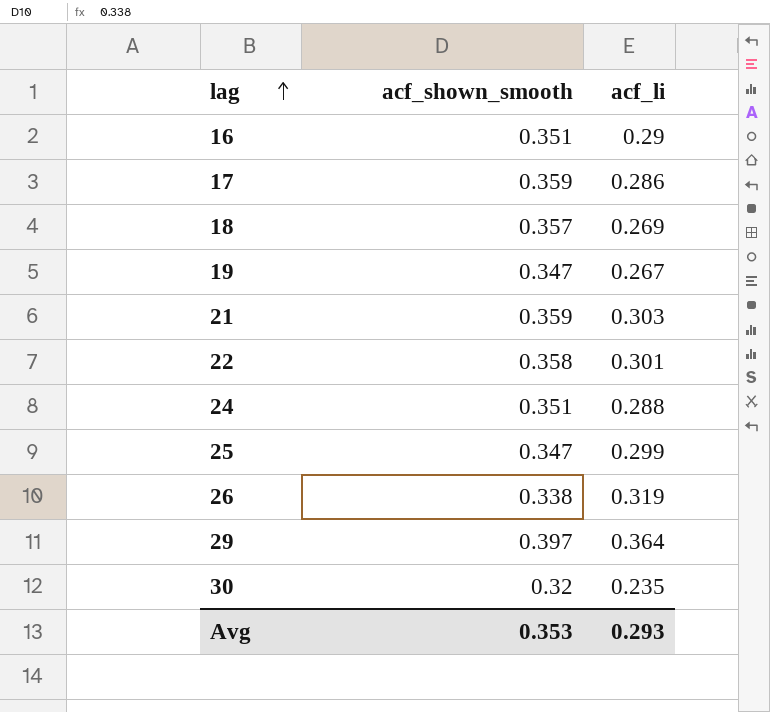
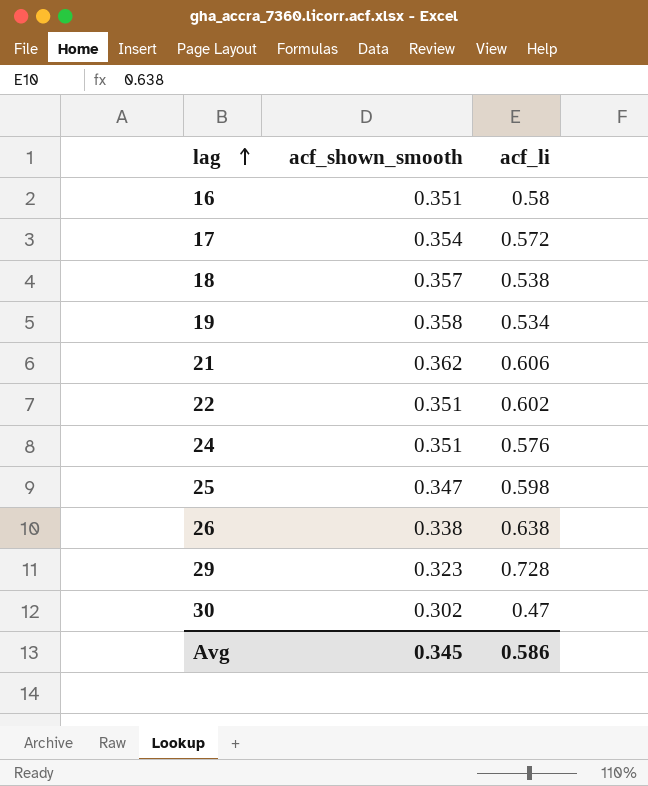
16 | acf_li: 0.29 -> 0.58
17 | acf_shown_smooth: 0.359 -> 0.354
17 | acf_li: 0.286 -> 0.572
18 | acf_li: 0.269 -> 0.538
19 | acf_shown_smooth: 0.347 -> 0.358
19 | acf_li: 0.267 -> 0.534
21 | acf_shown_smooth: 0.359 -> 0.362
21 | acf_li: 0.303 -> 0.606
22 | acf_shown_smooth: 0.358 -> 0.351
22 | acf_li: 0.301 -> 0.602
24 | acf_li: 0.288 -> 0.576
25 | acf_li: 0.299 -> 0.598
26 | acf_li: 0.319 -> 0.638
29 | acf_shown_smooth: 0.397 -> 0.323
29 | acf_li: 0.364 -> 0.728
30 | acf_shown_smooth: 0.32 -> 0.302
30 | acf_li: 0.235 -> 0.47
Avg | acf_shown_smooth: 0.353 -> 0.345
Avg | acf_li: 0.293 -> 0.586

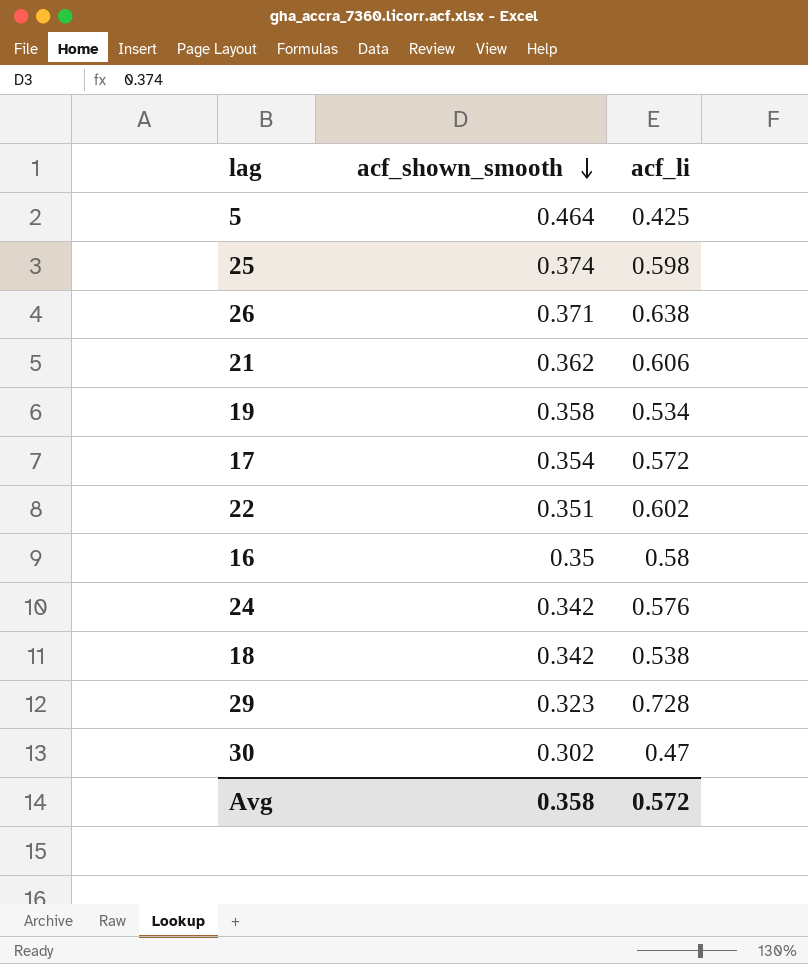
row order: lag ascending -> acf_shown_smooth descending
row 5: none -> 0.464 | 0.425
25 | acf_shown_smooth: 0.347 -> 0.374
26 | acf_shown_smooth: 0.338 -> 0.371
16 | acf_shown_smooth: 0.351 -> 0.35
24 | acf_shown_smooth: 0.351 -> 0.342
18 | acf_shown_smooth: 0.357 -> 0.342
Avg | acf_shown_smooth: 0.345 -> 0.358
Avg | acf_li: 0.586 -> 0.572

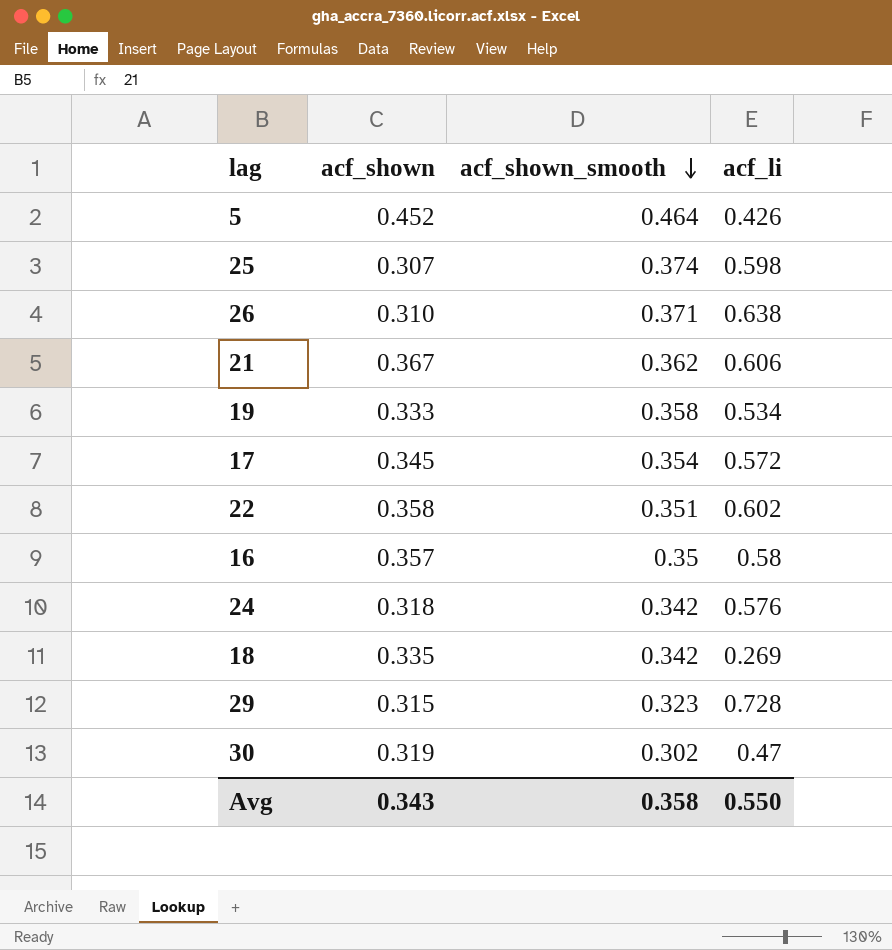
column acf_shown | position: none -> 2
5 | acf_li: 0.425 -> 0.426
18 | acf_li: 0.538 -> 0.269
Avg | acf_li: 0.572 -> 0.550

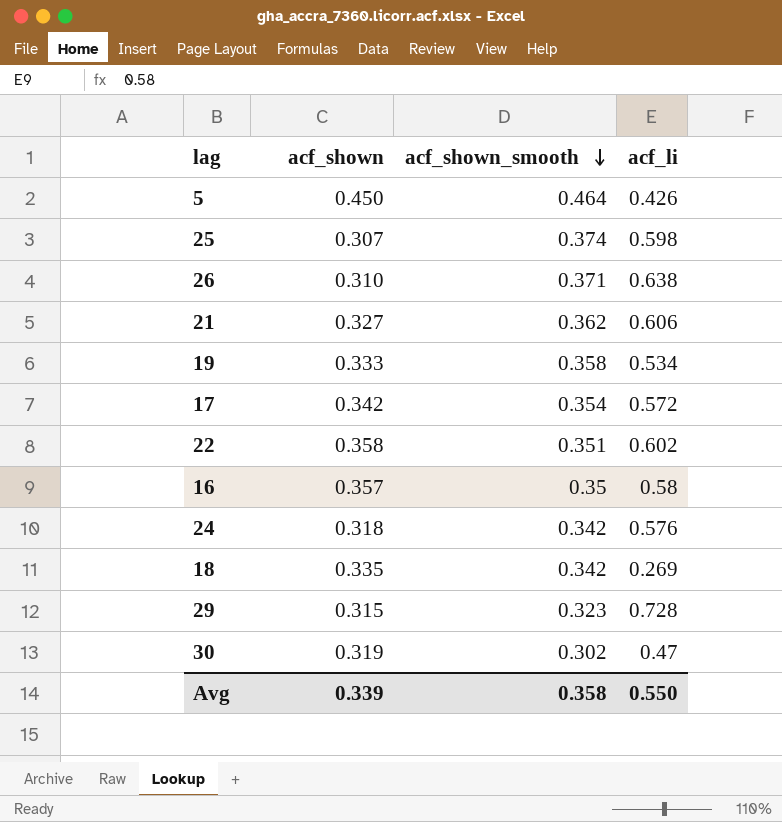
5 | acf_shown: 0.452 -> 0.450
21 | acf_shown: 0.367 -> 0.327
17 | acf_shown: 0.345 -> 0.342
Avg | acf_shown: 0.343 -> 0.339

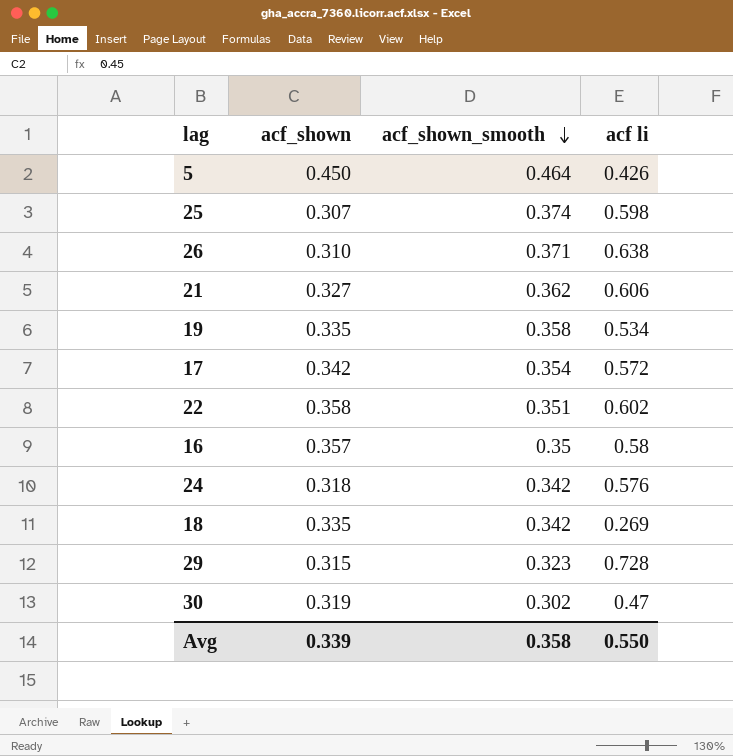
column name: acf_li -> acf li
19 | acf_shown: 0.333 -> 0.335

